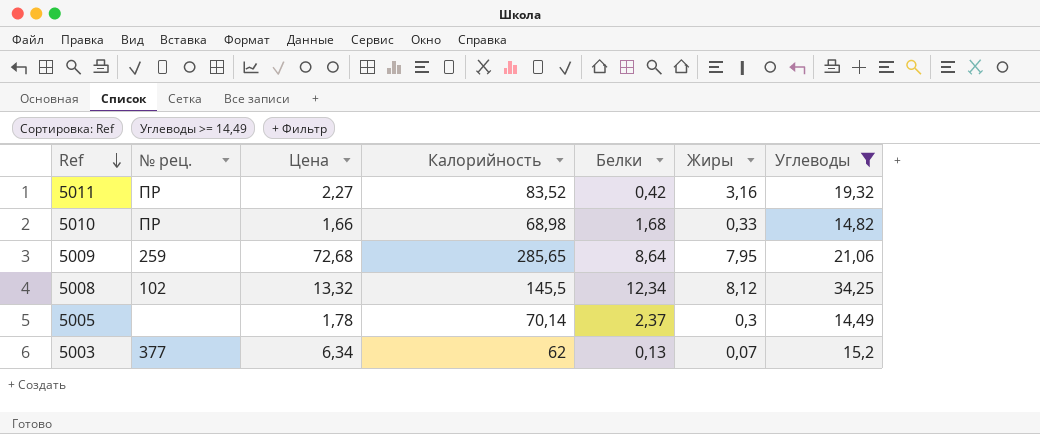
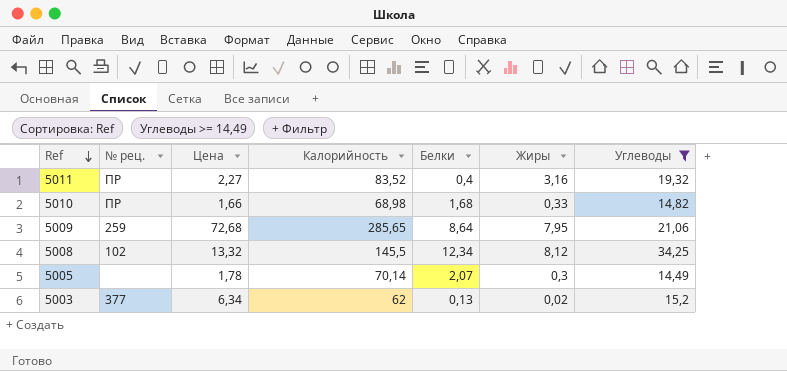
5011 | Белки: 0,42 -> 0,4
5005 | Белки: 2,37 -> 2,07
5003 | Жиры: 0,07 -> 0,02

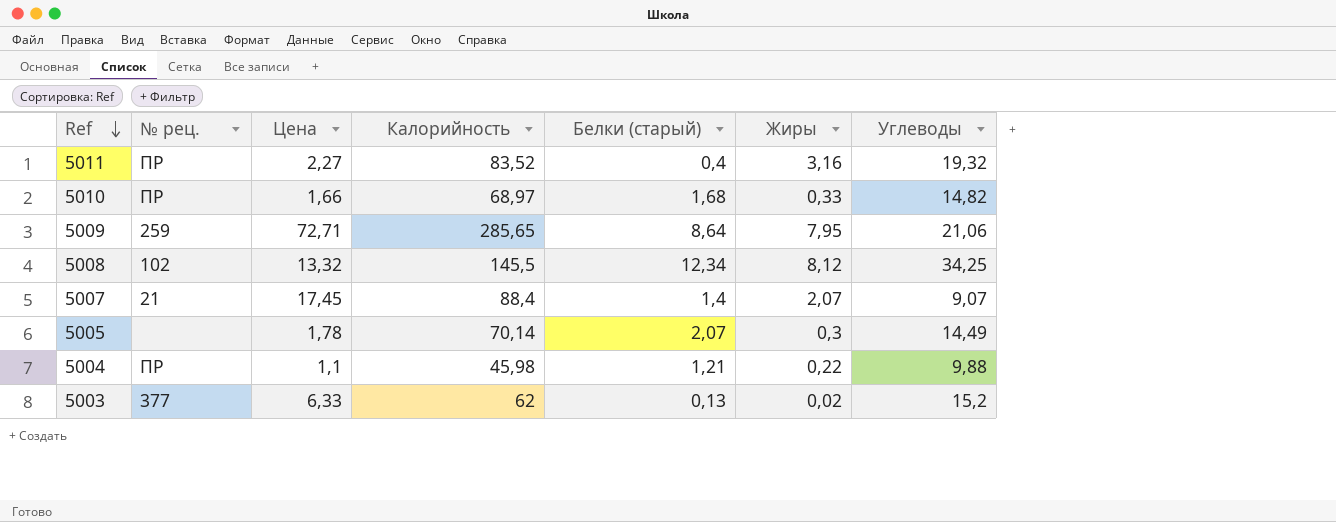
filter: Углеводы >= 14,49 -> none
column name: Белки -> Белки (старый)
5010 | Калорийность: 68,98 -> 68,97
5009 | Цена: 72,68 -> 72,71
5003 | Цена: 6,34 -> 6,33

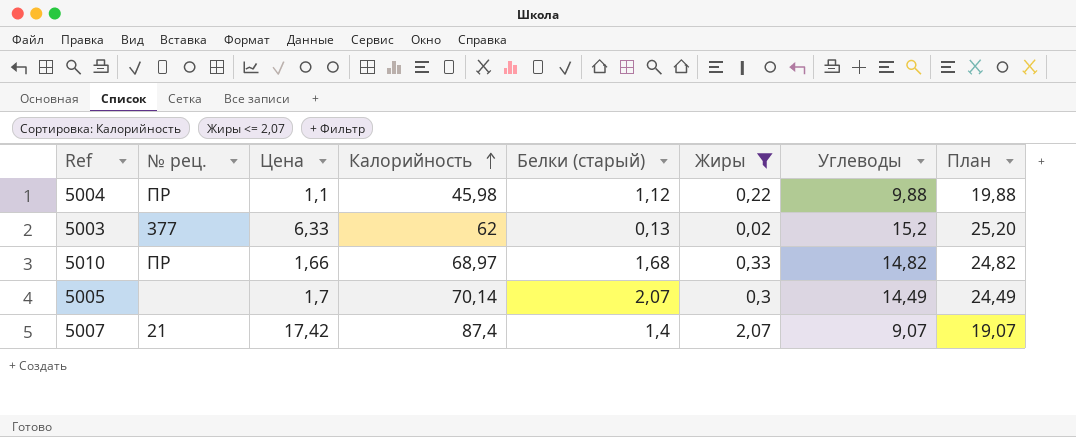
filter: none -> Жиры <= 2,07
row order: Ref descending -> Калорийность ascending
column План | formula: none -> [Углеводы] + 10
5004 | Белки (старый): 1,21 -> 1,12
5005 | Цена: 1,78 -> 1,7
5007 | Цена: 17,45 -> 17,42
5007 | Калорийность: 88,4 -> 87,4

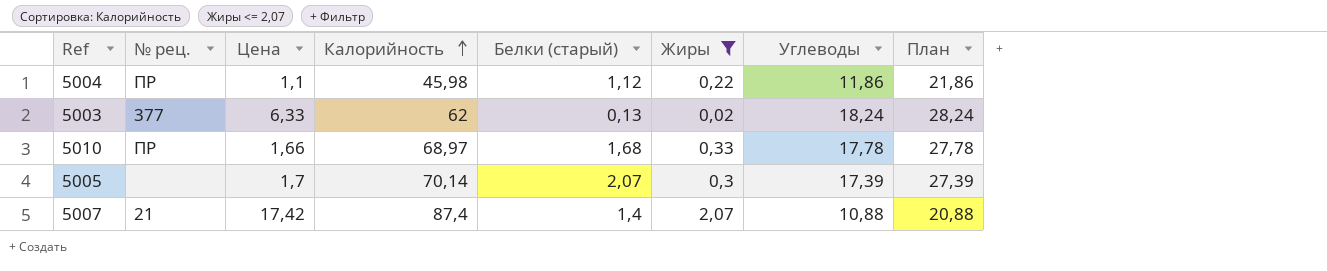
5004 | Углеводы: 9,88 -> 11,86
5004 | План: 19,88 -> 21,86
5003 | Углеводы: 15,2 -> 18,24
5003 | План: 25,20 -> 28,24
5010 | Углеводы: 14,82 -> 17,78
5010 | План: 24,82 -> 27,78
5005 | Углеводы: 14,49 -> 17,39
5005 | План: 24,49 -> 27,39
5007 | Углеводы: 9,07 -> 10,88
5007 | План: 19,07 -> 20,88

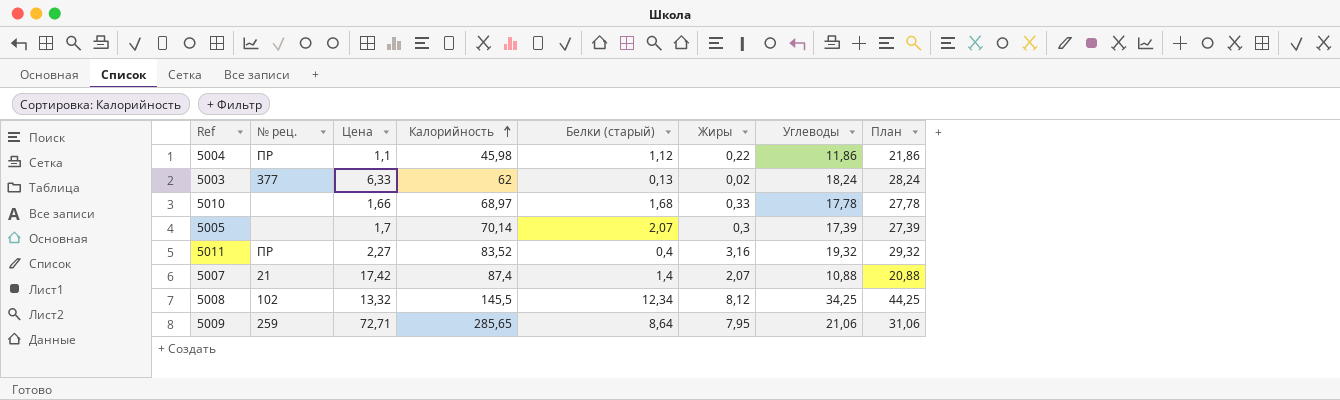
filter: Жиры <= 2,07 -> none
5010 | № рец.: ПР -> none

